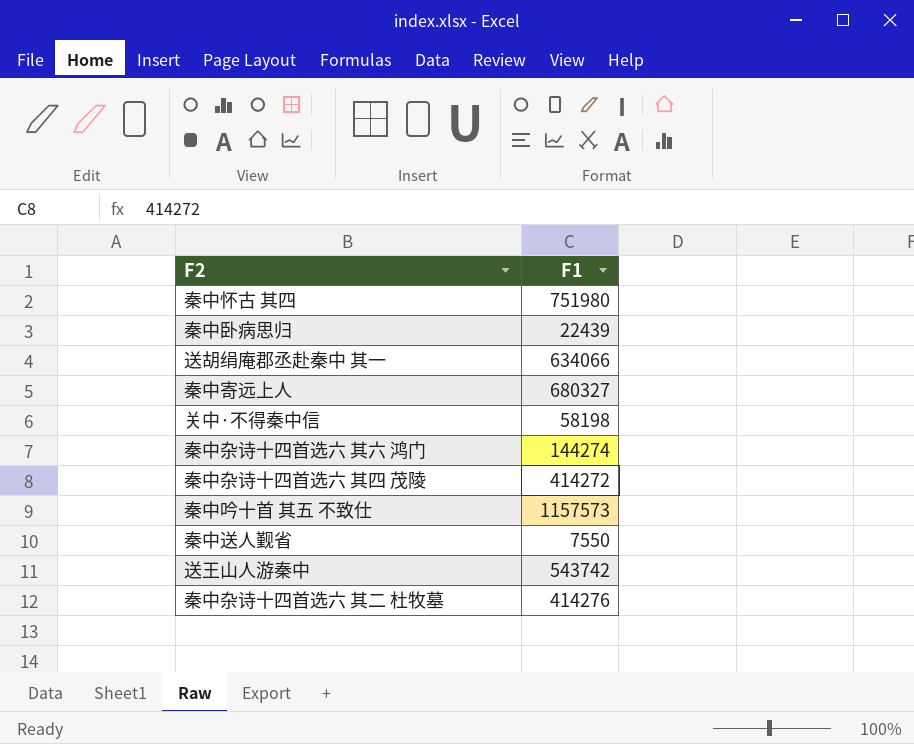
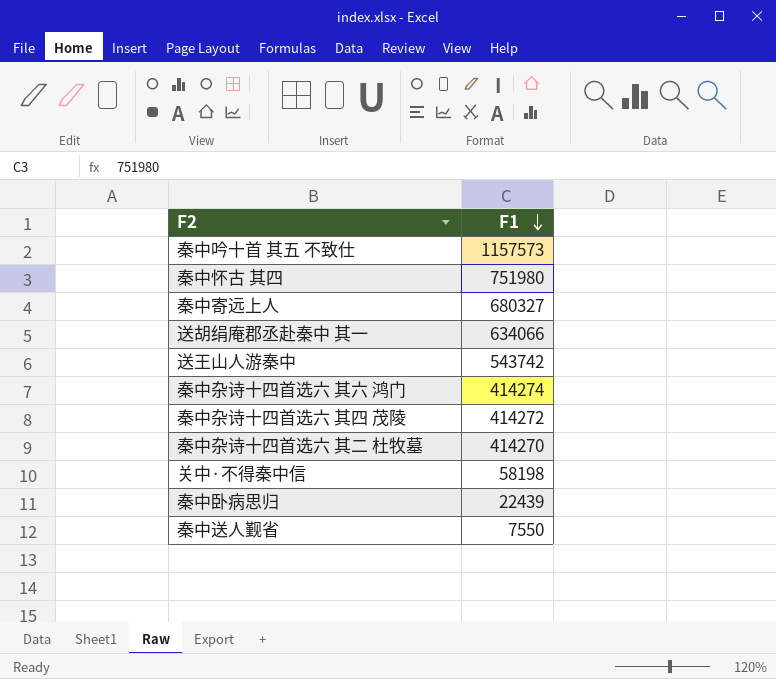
row order: none -> F1 descending
秦中杂诗十四首选六 其六 鸿门 | F1: 144274 -> 414274
秦中杂诗十四首选六 其二 杜牧墓 | F1: 414276 -> 414270

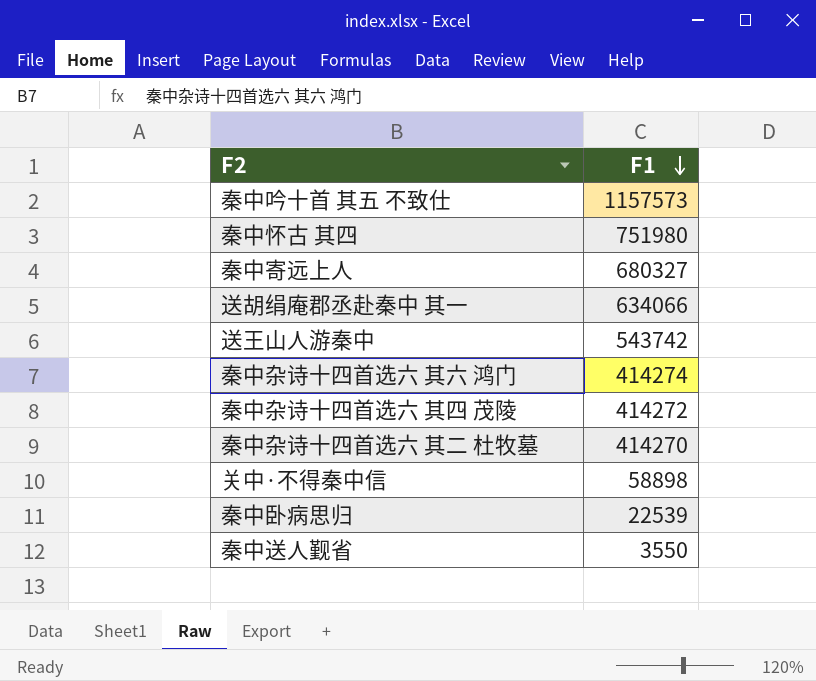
关中·不得秦中信 | F1: 58198 -> 58898
秦中卧病思归 | F1: 22439 -> 22539
秦中送人觐省 | F1: 7550 -> 3550

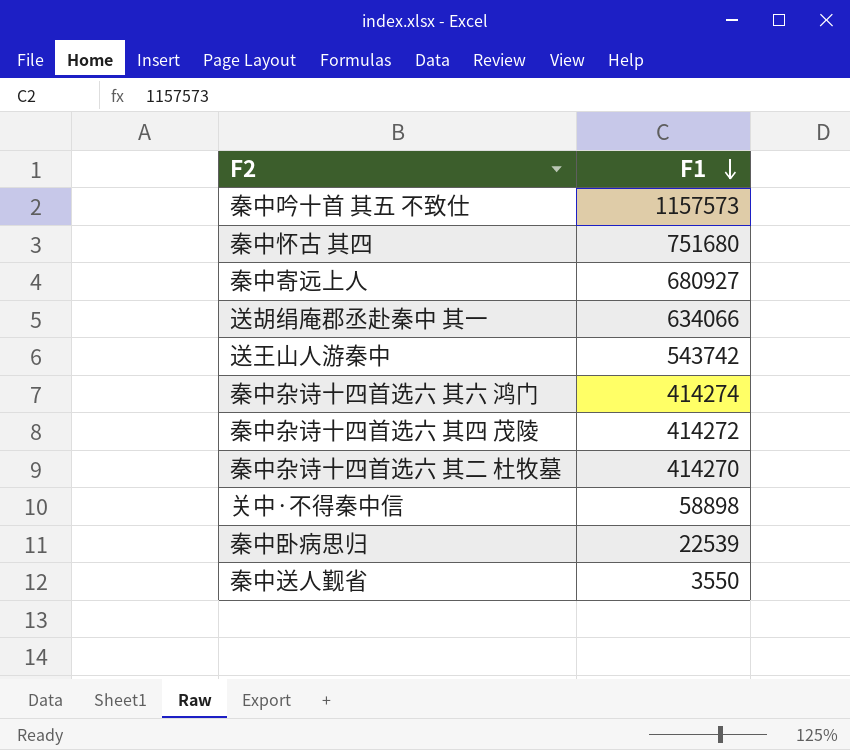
秦中怀古 其四 | F1: 751980 -> 751680
秦中寄远上人 | F1: 680327 -> 680927

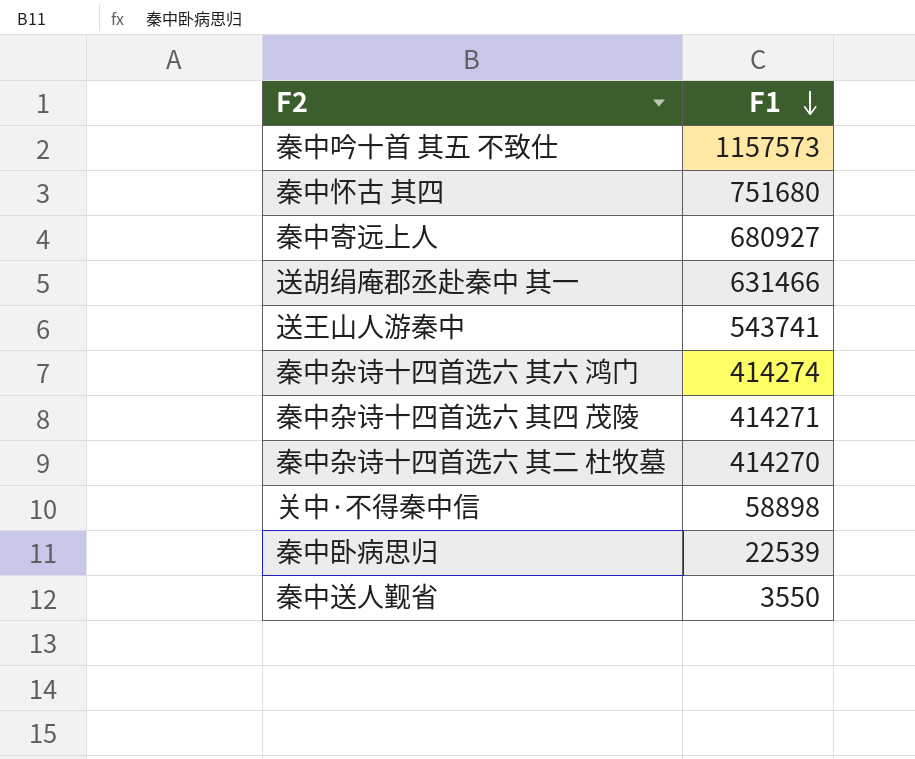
送胡绢庵郡丞赴秦中 其一 | F1: 634066 -> 631466
送王山人游秦中 | F1: 543742 -> 543741
秦中杂诗十四首选六 其四 茂陵 | F1: 414272 -> 414271

